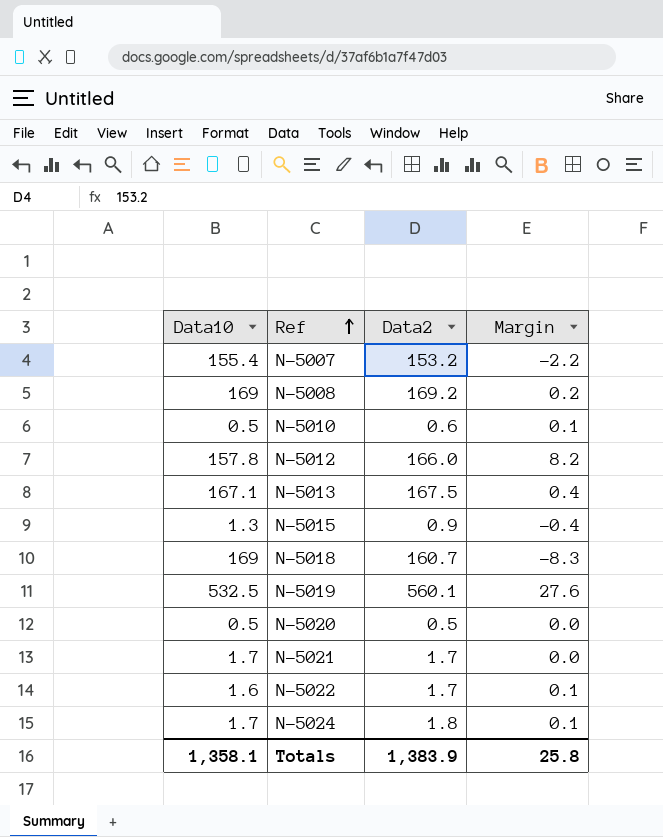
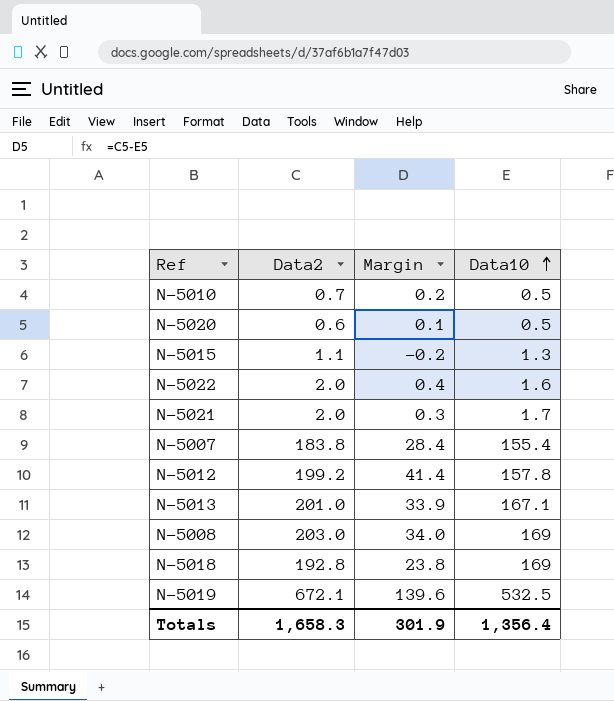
row order: Ref ascending -> Data10 ascending
column Data10 | position: 1 -> 4
row N-5024: 1.7 | 1.8 | 0.1 -> none
N-5010 | Data2: 0.6 -> 0.7
N-5010 | Margin: 0.1 -> 0.2
N-5020 | Data2: 0.5 -> 0.6
N-5020 | Margin: 0.0 -> 0.1
N-5015 | Data2: 0.9 -> 1.1
N-5015 | Margin: -0.4 -> -0.2
N-5022 | Data2: 1.7 -> 2.0
N-5022 | Margin: 0.1 -> 0.4
N-5021 | Data2: 1.7 -> 2.0
N-5021 | Margin: 0.0 -> 0.3
N-5007 | Data2: 153.2 -> 183.8
N-5007 | Margin: -2.2 -> 28.4
N-5012 | Data2: 166.0 -> 199.2
N-5012 | Margin: 8.2 -> 41.4
N-5013 | Data2: 167.5 -> 201.0
N-5013 | Margin: 0.4 -> 33.9
N-5008 | Data2: 169.2 -> 203.0
N-5008 | Margin: 0.2 -> 34.0
N-5018 | Data2: 160.7 -> 192.8
N-5018 | Margin: -8.3 -> 23.8
N-5019 | Data2: 560.1 -> 672.1
N-5019 | Margin: 27.6 -> 139.6
Totals | Data2: 1,383.9 -> 1,658.3
Totals | Margin: 25.8 -> 301.9
Totals | Data10: 1,358.1 -> 1,356.4

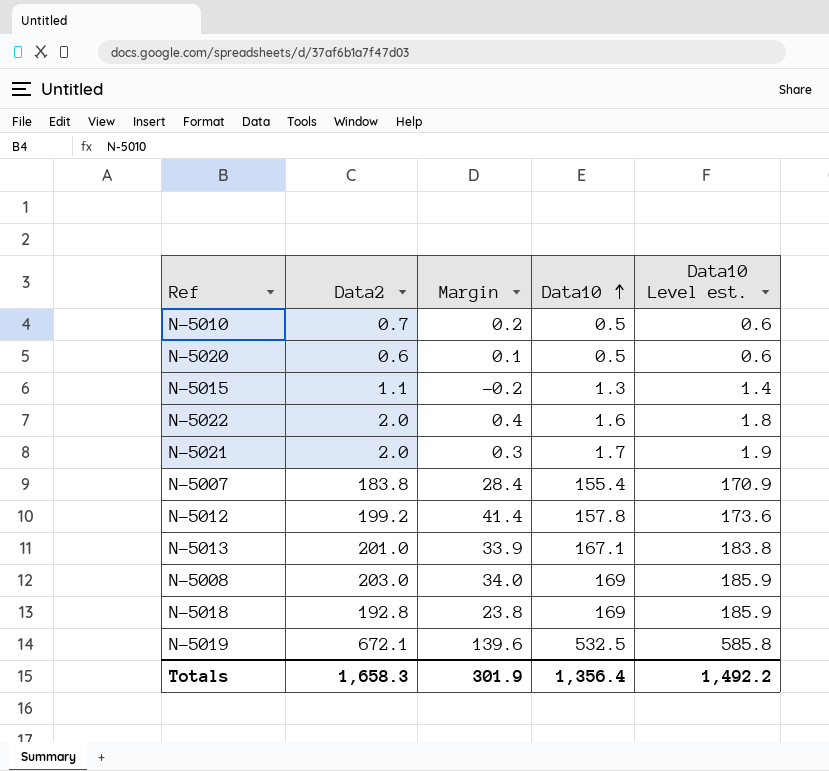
column Data10 Level est. | formula: none -> [Data10] * 1.1

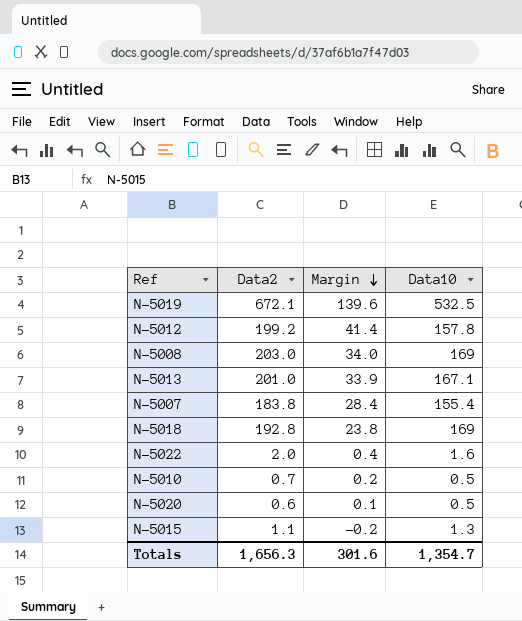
row order: Data10 ascending -> Margin descending
column Data10 Level est. | formula: [Data10] * 1.1 -> none
row N-5021: 2.0 | 0.3 | 1.7 | 1.9 -> none
Totals | Data2: 1,658.3 -> 1,656.3
Totals | Margin: 301.9 -> 301.6
Totals | Data10: 1,356.4 -> 1,354.7

